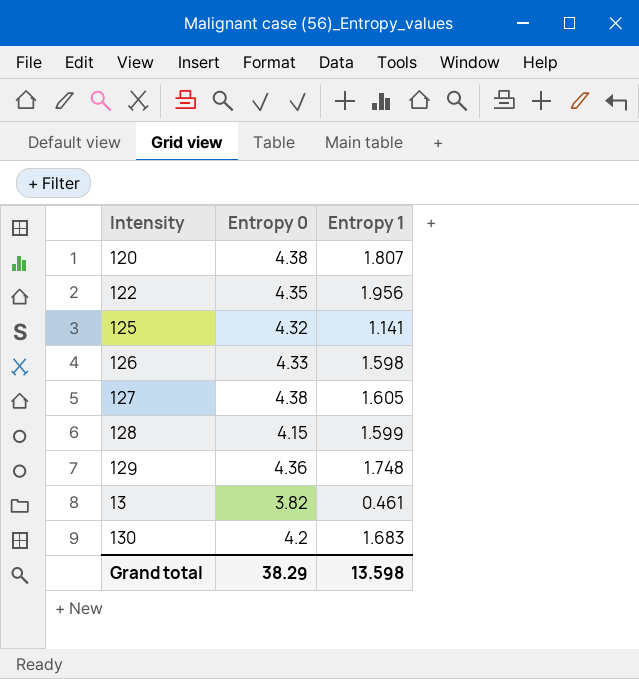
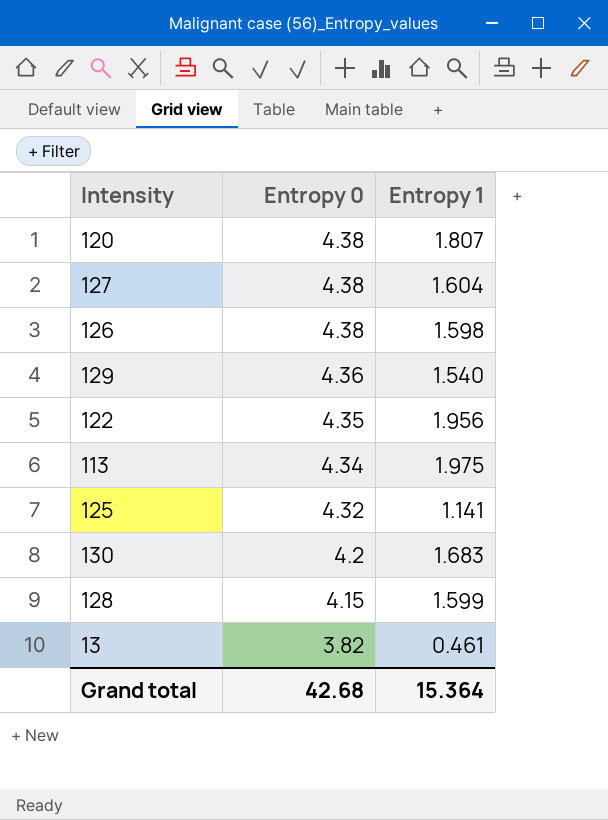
row order: none -> Entropy 0 descending
127 | Entropy 1: 1.605 -> 1.604
126 | Entropy 0: 4.33 -> 4.38
129 | Entropy 1: 1.748 -> 1.540
row 113: none -> 4.34 | 1.975
Grand total | Entropy 0: 38.29 -> 42.68
Grand total | Entropy 1: 13.598 -> 15.364

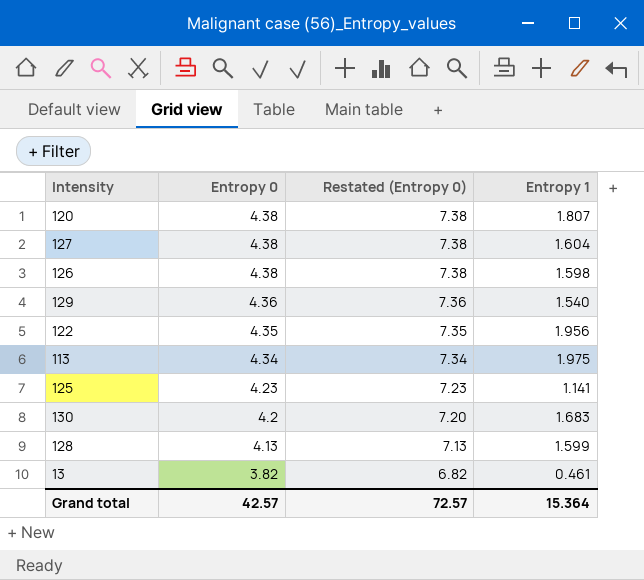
column Restated (Entropy 0) | formula: none -> [Entropy 0] + 3
125 | Entropy 0: 4.32 -> 4.23
128 | Entropy 0: 4.15 -> 4.13
Grand total | Entropy 0: 42.68 -> 42.57

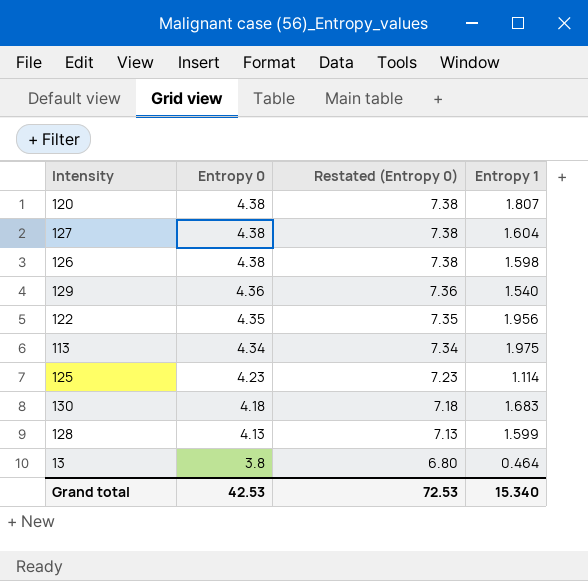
125 | Entropy 1: 1.141 -> 1.114
130 | Entropy 0: 4.2 -> 4.18
130 | Restated (Entropy 0): 7.20 -> 7.18
13 | Entropy 0: 3.82 -> 3.8
13 | Restated (Entropy 0): 6.82 -> 6.80
13 | Entropy 1: 0.461 -> 0.464
Grand total | Entropy 0: 42.57 -> 42.53
Grand total | Restated (Entropy 0): 72.57 -> 72.53
Grand total | Entropy 1: 15.364 -> 15.340

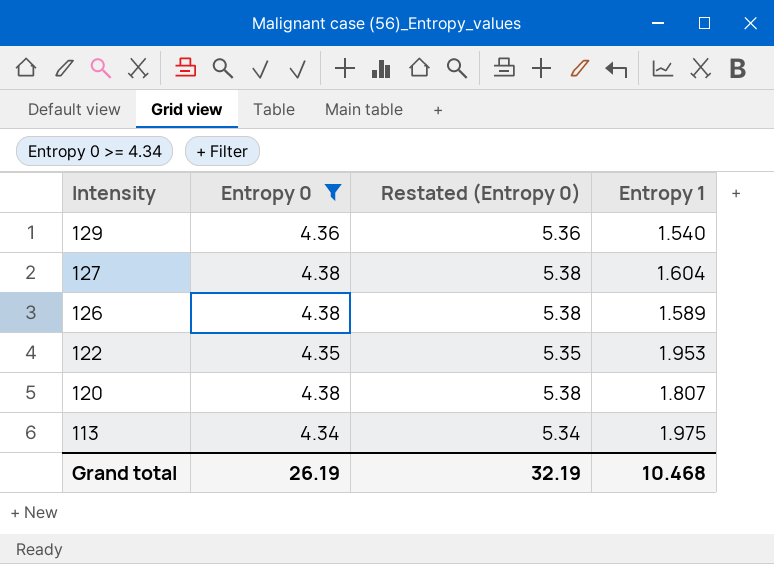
filter: none -> Entropy 0 >= 4.34
row order: Entropy 0 descending -> Intensity descending
column Restated (Entropy 0) | formula: [Entropy 0] + 3 -> [Entropy 0] + 1
126 | Entropy 1: 1.598 -> 1.589
122 | Entropy 1: 1.956 -> 1.953
Grand total | Entropy 0: 42.53 -> 26.19
Grand total | Restated (Entropy 0): 72.53 -> 32.19
Grand total | Entropy 1: 15.340 -> 10.468

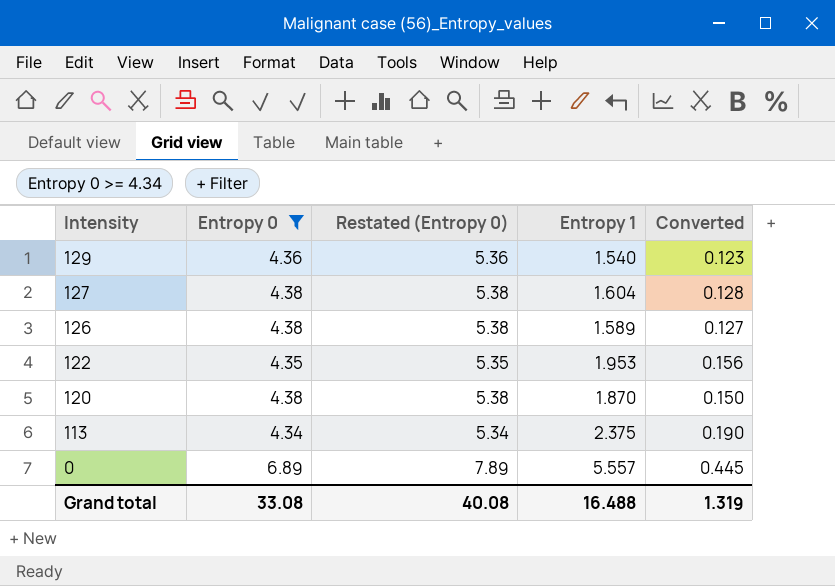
column Converted | formula: none -> [Entropy 1] * 0.08
120 | Entropy 1: 1.807 -> 1.870
113 | Entropy 1: 1.975 -> 2.375
row 0: none -> 6.89 | 7.89 | 5.557 | 0.445
Grand total | Entropy 0: 26.19 -> 33.08
Grand total | Restated (Entropy 0): 32.19 -> 40.08
Grand total | Entropy 1: 10.468 -> 16.488

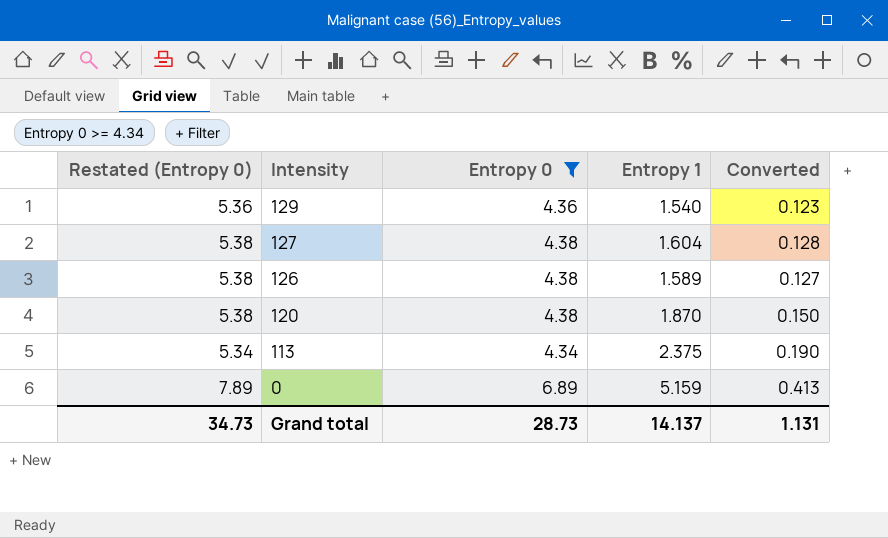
column Restated (Entropy 0) | position: 3 -> 1
row 122: 4.35 | 5.35 | 1.953 | 0.156 -> none
0 | Entropy 1: 5.557 -> 5.159
0 | Converted: 0.445 -> 0.413
Grand total | Restated (Entropy 0): 40.08 -> 34.73
Grand total | Entropy 0: 33.08 -> 28.73
Grand total | Entropy 1: 16.488 -> 14.137
Grand total | Converted: 1.319 -> 1.131

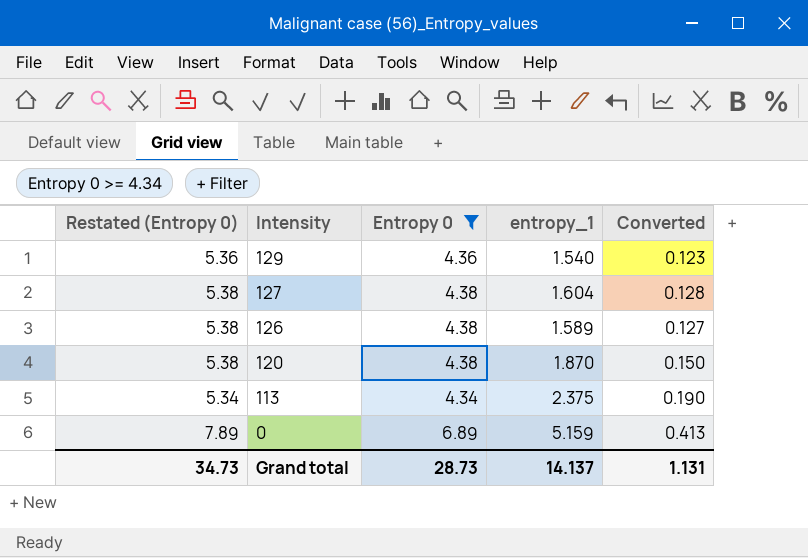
column name: Entropy 1 -> entropy_1

